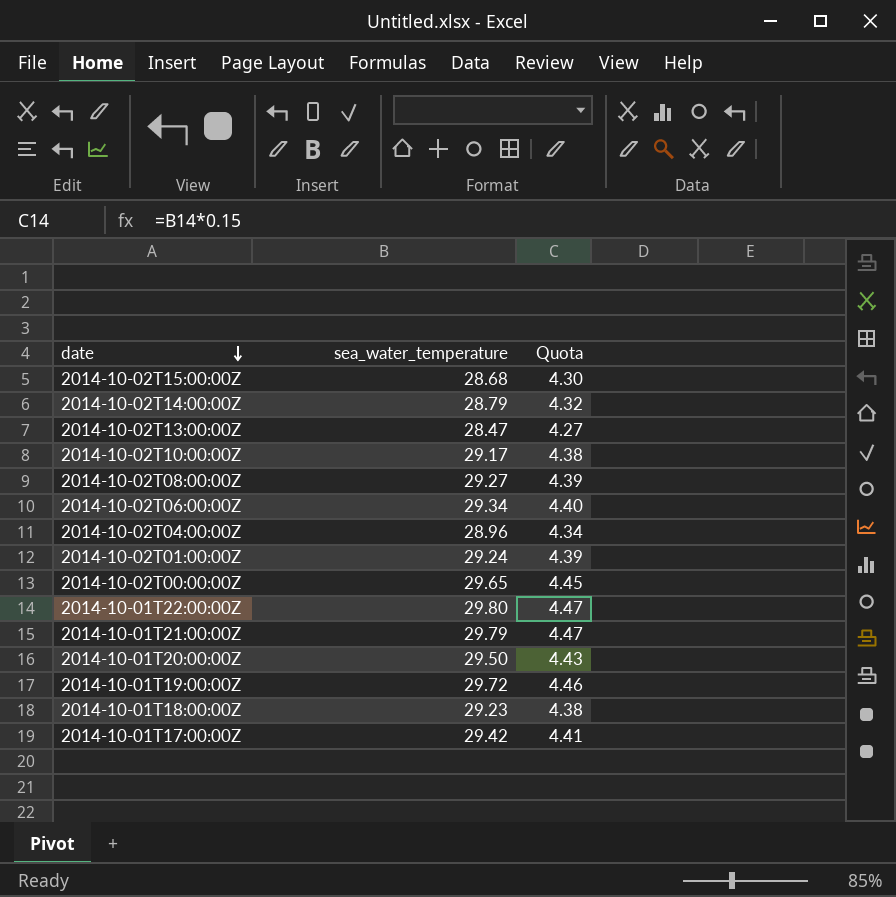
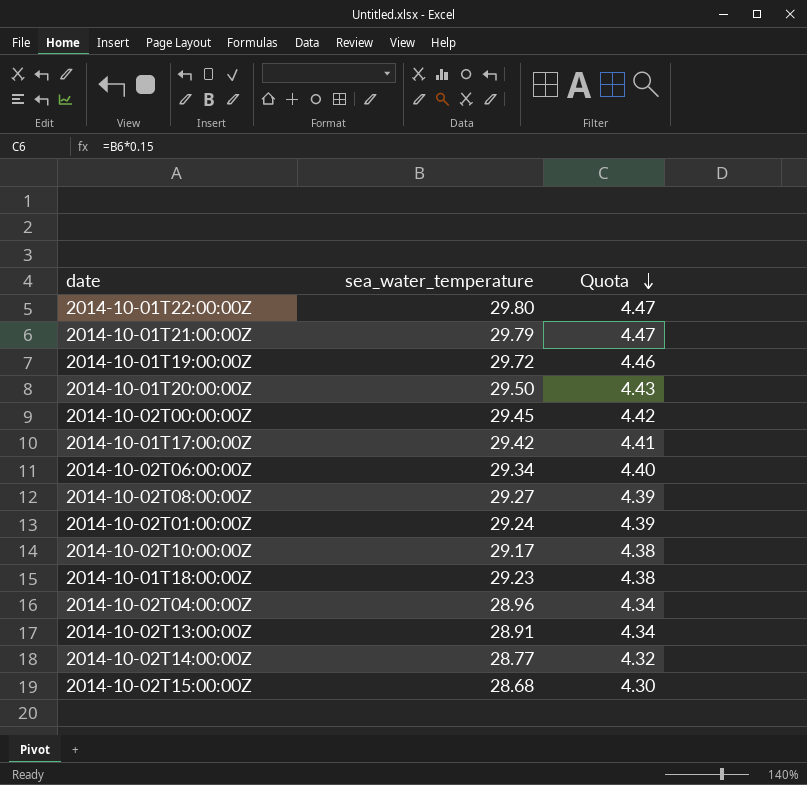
row order: date descending -> Quota descending
2014-10-02T00:00:00Z | sea_water_temperature: 29.65 -> 29.45
2014-10-02T00:00:00Z | Quota: 4.45 -> 4.42
2014-10-02T13:00:00Z | sea_water_temperature: 28.47 -> 28.91
2014-10-02T13:00:00Z | Quota: 4.27 -> 4.34
2014-10-02T14:00:00Z | sea_water_temperature: 28.79 -> 28.77

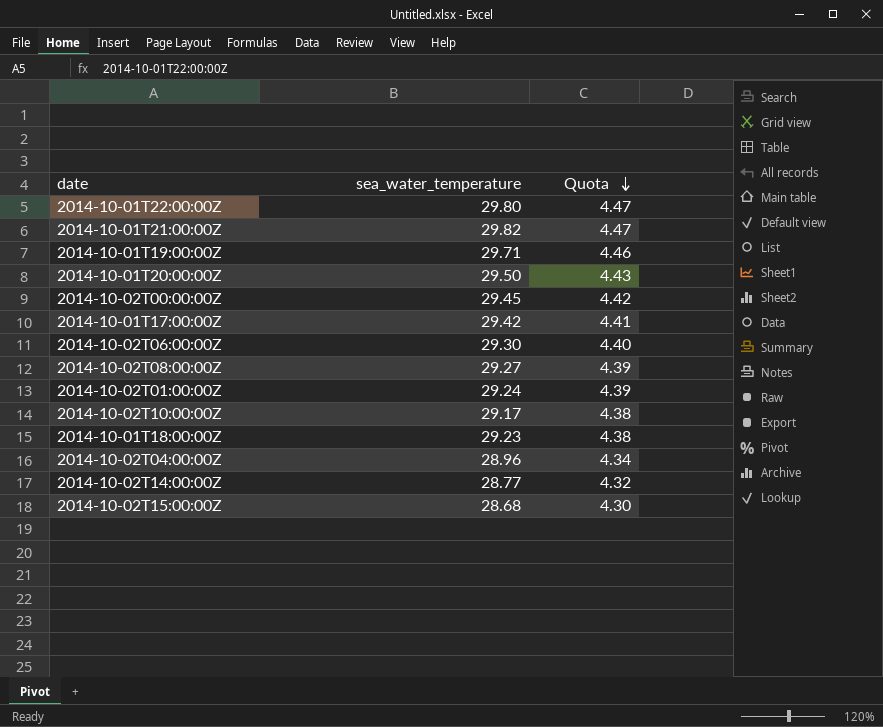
row 2014-10-02T13:00:00Z: 28.91 | 4.34 -> none
2014-10-01T21:00:00Z | sea_water_temperature: 29.79 -> 29.82
2014-10-01T19:00:00Z | sea_water_temperature: 29.72 -> 29.71
2014-10-02T06:00:00Z | sea_water_temperature: 29.34 -> 29.30

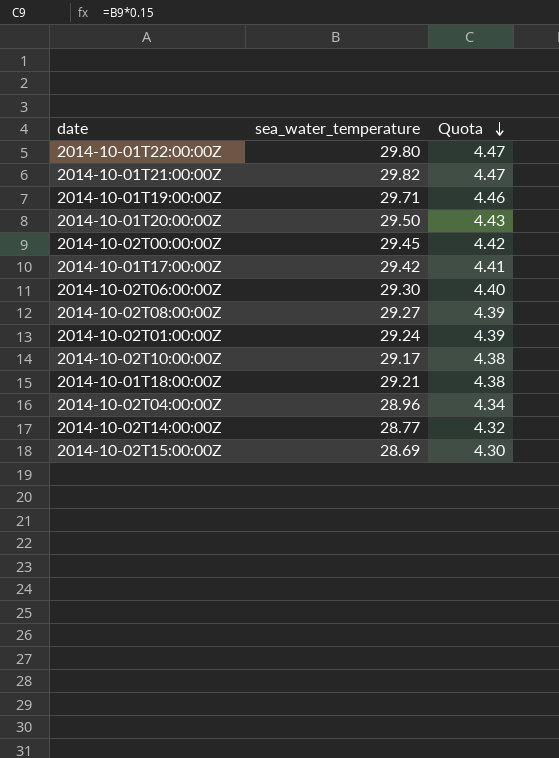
2014-10-01T18:00:00Z | sea_water_temperature: 29.23 -> 29.21
2014-10-02T15:00:00Z | sea_water_temperature: 28.68 -> 28.69

